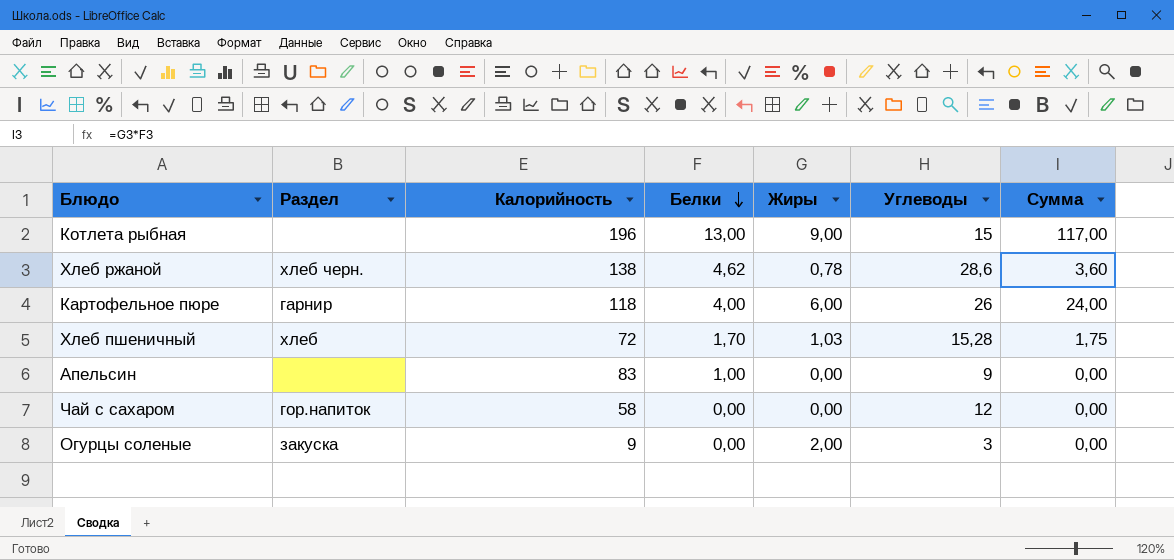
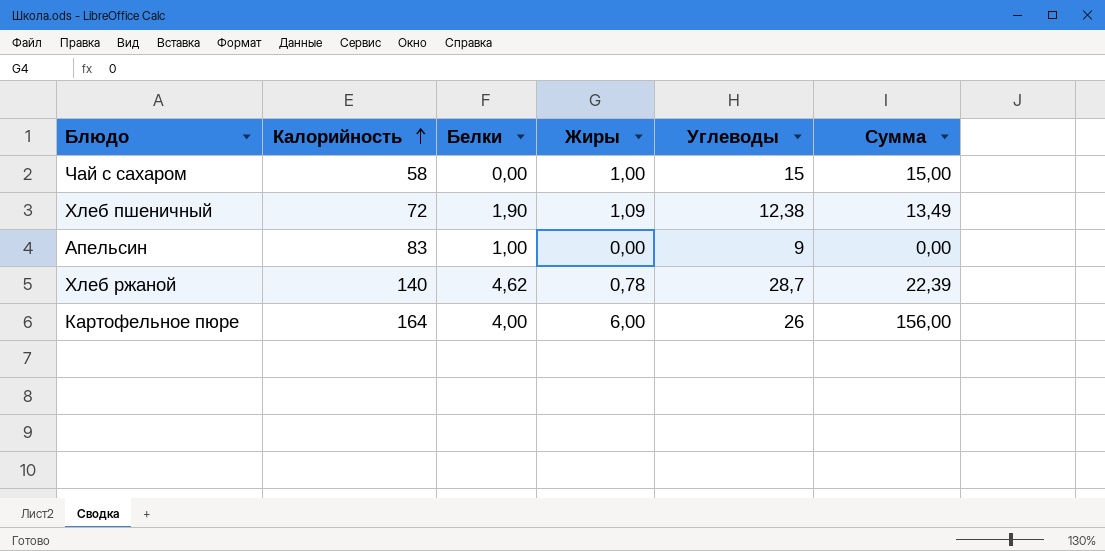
row order: Белки descending -> Калорийность ascending
column Раздел | position: 2 -> none
column Сумма | formula: [Белки] * [Жиры] -> [Жиры] * [Углеводы]
row Котлета рыбная: none | 196 | 13,00 | 9,00 | 15 | 117,00 -> none
row Огурцы соленые: закуска | 9 | 0,00 | 2,00 | 3 | 0,00 -> none
Чай с сахаром | Жиры: 0,00 -> 1,00
Чай с сахаром | Углеводы: 12 -> 15
Хлеб пшеничный | Белки: 1,70 -> 1,90
Хлеб пшеничный | Жиры: 1,03 -> 1,09
Хлеб пшеничный | Углеводы: 15,28 -> 12,38
Хлеб ржаной | Калорийность: 138 -> 140
Хлеб ржаной | Углеводы: 28,6 -> 28,7
Картофельное пюре | Калорийность: 118 -> 164

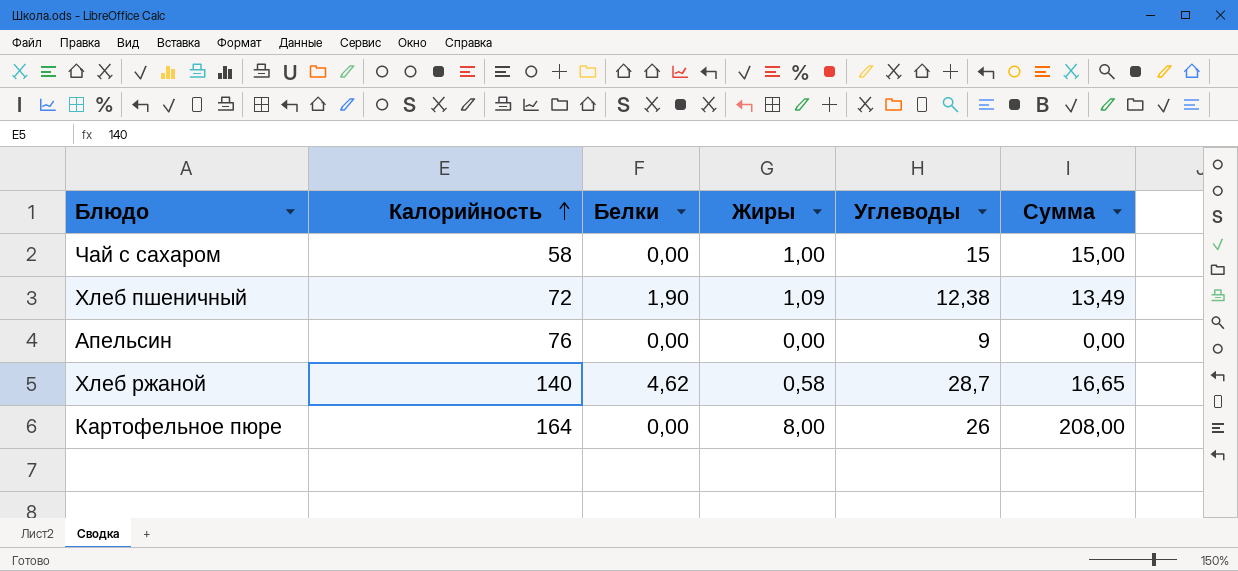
Апельсин | Калорийность: 83 -> 76
Апельсин | Белки: 1,00 -> 0,00
Хлеб ржаной | Жиры: 0,78 -> 0,58
Хлеб ржаной | Сумма: 22,39 -> 16,65
Картофельное пюре | Белки: 4,00 -> 0,00
Картофельное пюре | Жиры: 6,00 -> 8,00
Картофельное пюре | Сумма: 156,00 -> 208,00

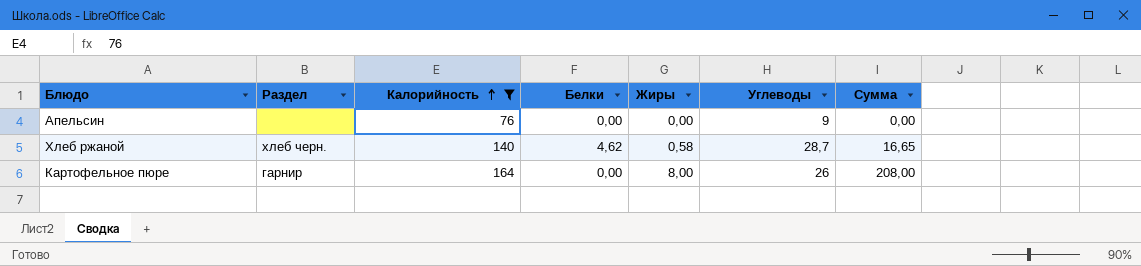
filter: none -> Калорийность >= 76
column Раздел | position: none -> 2

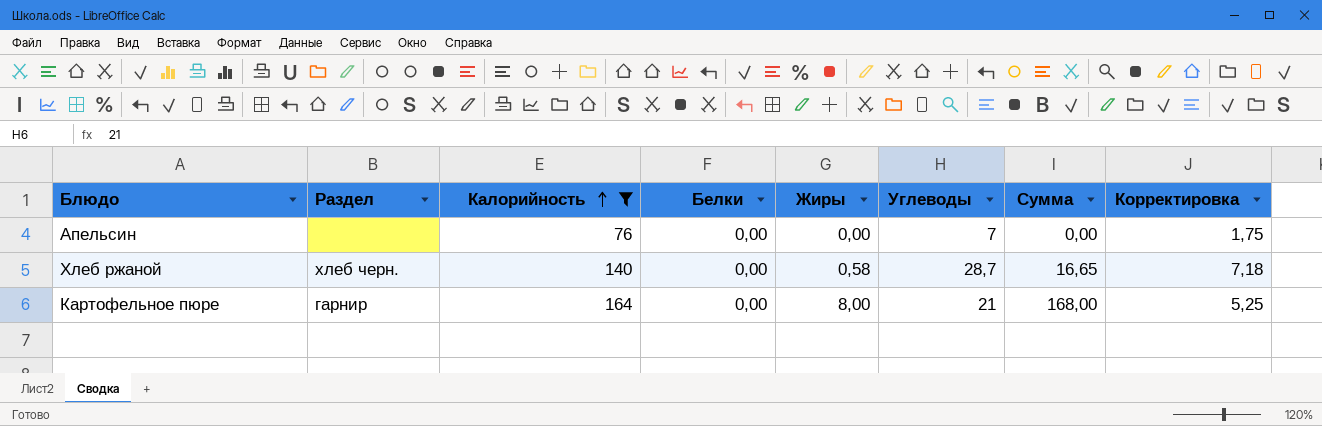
column Корректировка | formula: none -> [Углеводы] * 0,25
Апельсин | Углеводы: 9 -> 7
Хлеб ржаной | Белки: 4,62 -> 0,00
Картофельное пюре | Углеводы: 26 -> 21
Картофельное пюре | Сумма: 208,00 -> 168,00

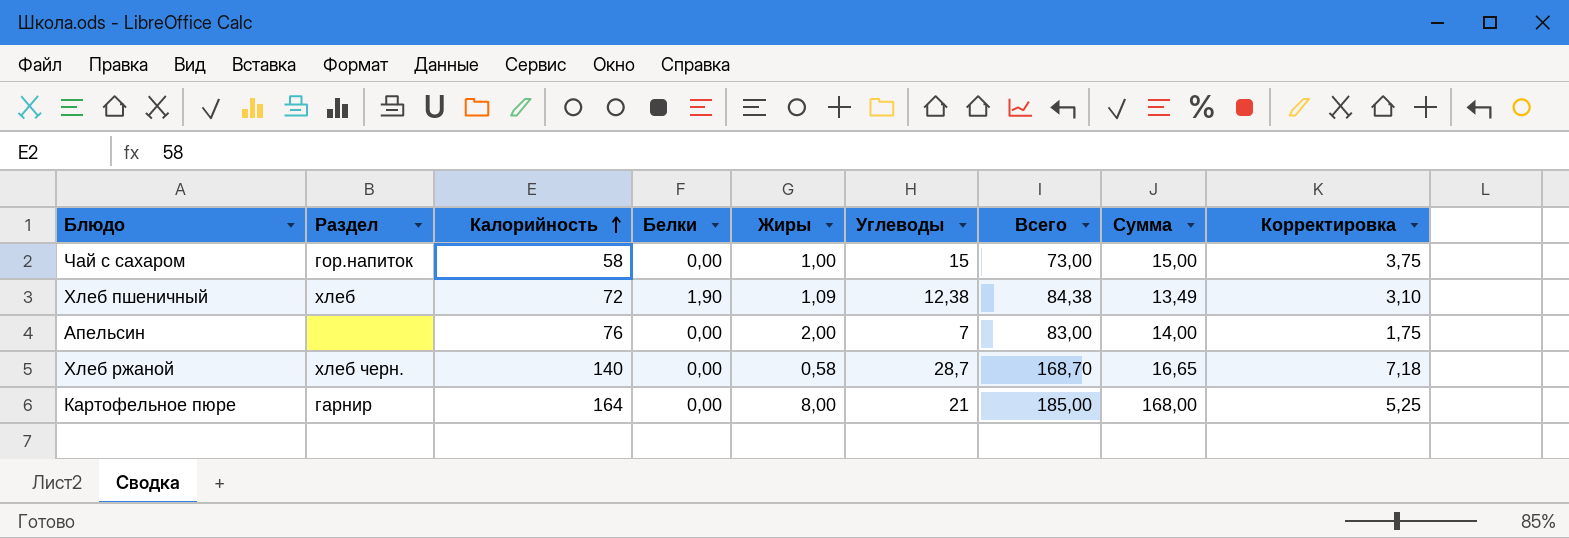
filter: Калорийность >= 76 -> none
column Всего | formula: none -> [Калорийность] + [Углеводы]
Апельсин | Жиры: 0,00 -> 2,00
Апельсин | Сумма: 0,00 -> 14,00

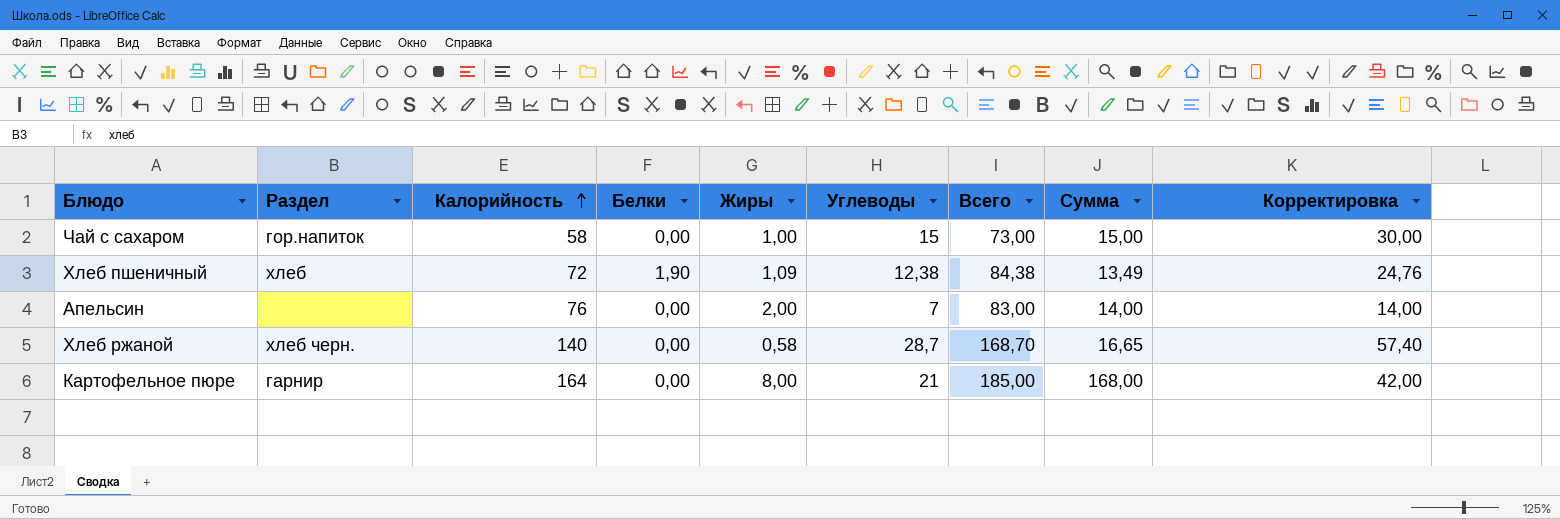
column Корректировка | formula: [Углеводы] * 0,25 -> [Углеводы] * 2

